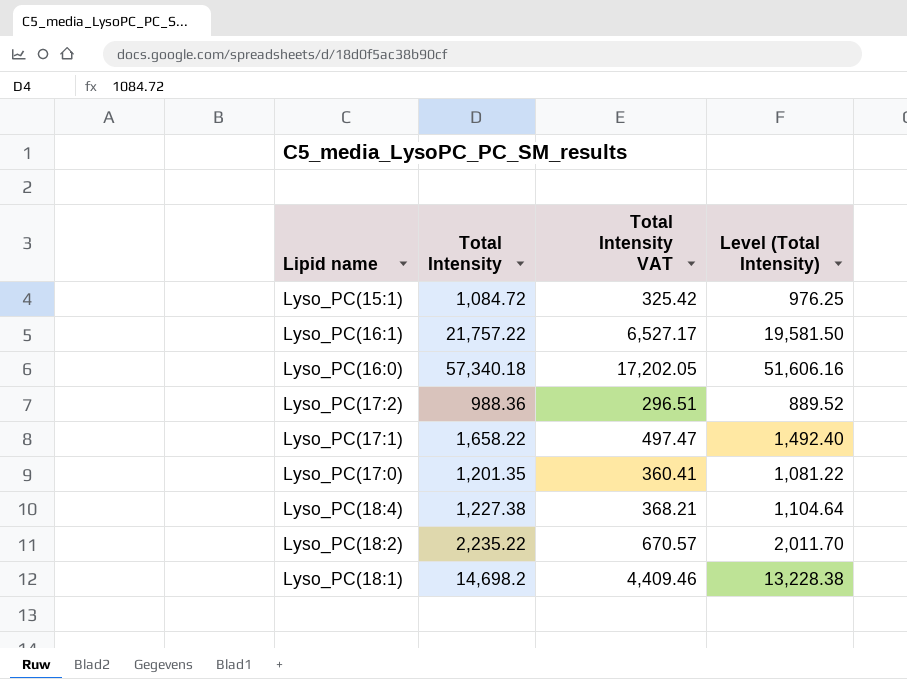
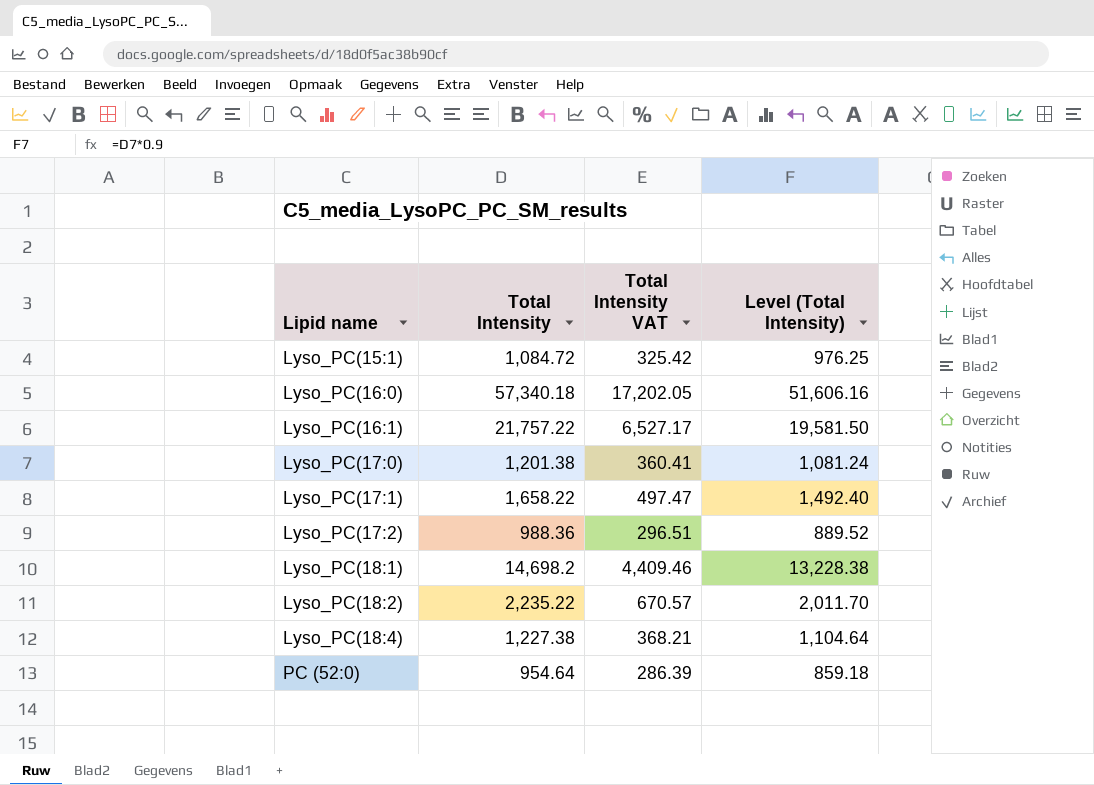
row order: none -> Lipid name ascending
Lyso_PC(17:0) | Total Intensity: 1,201.35 -> 1,201.38
Lyso_PC(17:0) | Level (Total Intensity): 1,081.22 -> 1,081.24
row PC (52:0): none -> 954.64 | 286.39 | 859.18

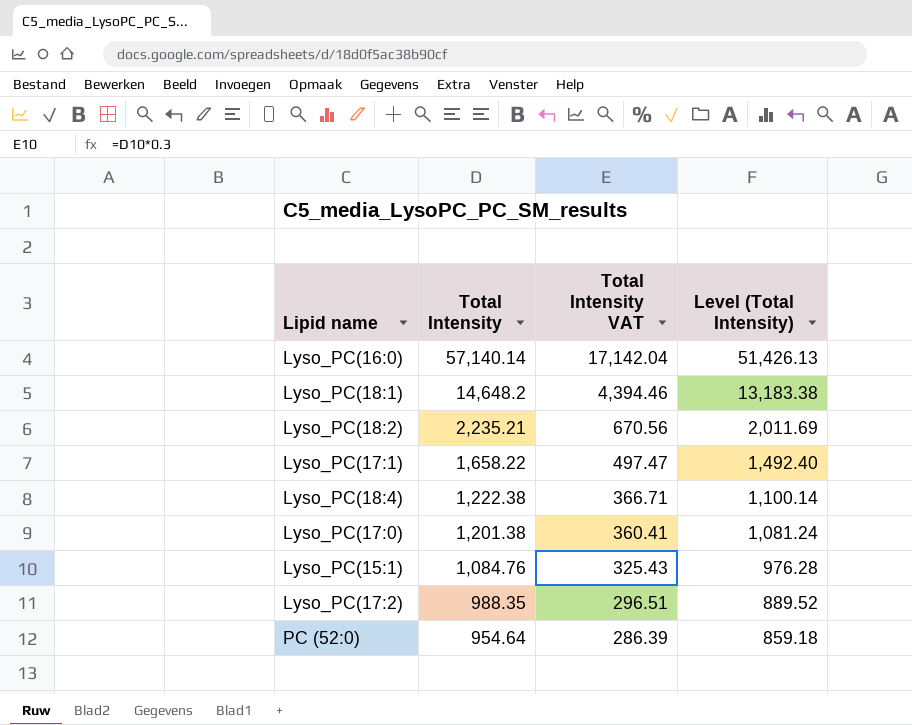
row order: Lipid name ascending -> Total Intensity descending
row Lyso_PC(16:1): 21,757.22 | 6,527.17 | 19,581.50 -> none
Lyso_PC(16:0) | Total Intensity: 57,340.18 -> 57,140.14
Lyso_PC(16:0) | Total Intensity VAT: 17,202.05 -> 17,142.04
Lyso_PC(16:0) | Level (Total Intensity): 51,606.16 -> 51,426.13
Lyso_PC(18:1) | Total Intensity: 14,698.2 -> 14,648.2
Lyso_PC(18:1) | Total Intensity VAT: 4,409.46 -> 4,394.46
Lyso_PC(18:1) | Level (Total Intensity): 13,228.38 -> 13,183.38
Lyso_PC(18:2) | Total Intensity: 2,235.22 -> 2,235.21
Lyso_PC(18:2) | Total Intensity VAT: 670.57 -> 670.56
Lyso_PC(18:2) | Level (Total Intensity): 2,011.70 -> 2,011.69
Lyso_PC(18:4) | Total Intensity: 1,227.38 -> 1,222.38
Lyso_PC(18:4) | Total Intensity VAT: 368.21 -> 366.71
Lyso_PC(18:4) | Level (Total Intensity): 1,104.64 -> 1,100.14
Lyso_PC(15:1) | Total Intensity: 1,084.72 -> 1,084.76
Lyso_PC(15:1) | Total Intensity VAT: 325.42 -> 325.43
Lyso_PC(15:1) | Level (Total Intensity): 976.25 -> 976.28
Lyso_PC(17:2) | Total Intensity: 988.36 -> 988.35

